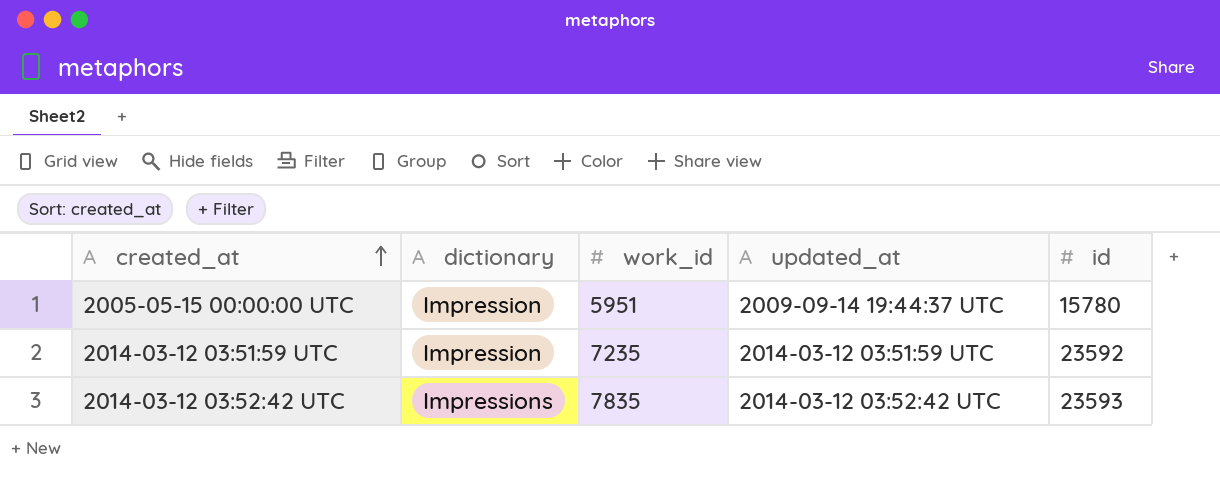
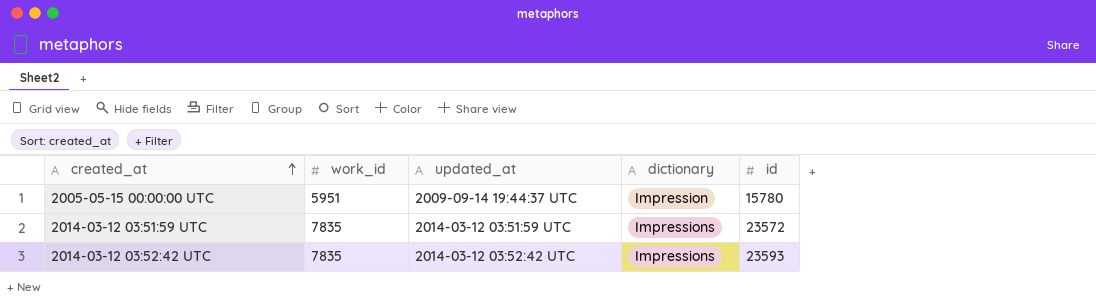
column dictionary | position: 2 -> 4
2014-03-12 03:51:59 UTC | work_id: 7235 -> 7835
2014-03-12 03:51:59 UTC | dictionary: Impression -> Impressions
2014-03-12 03:51:59 UTC | id: 23592 -> 23572

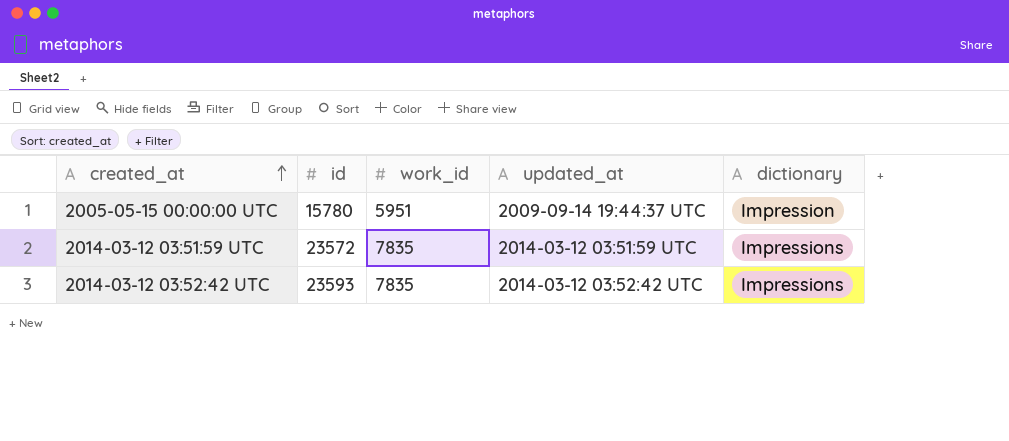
column id | position: 5 -> 2

